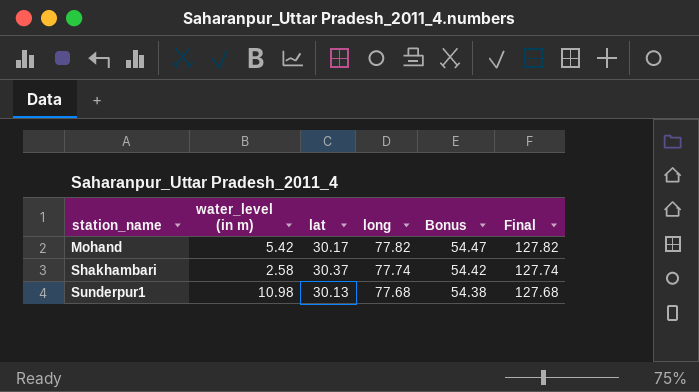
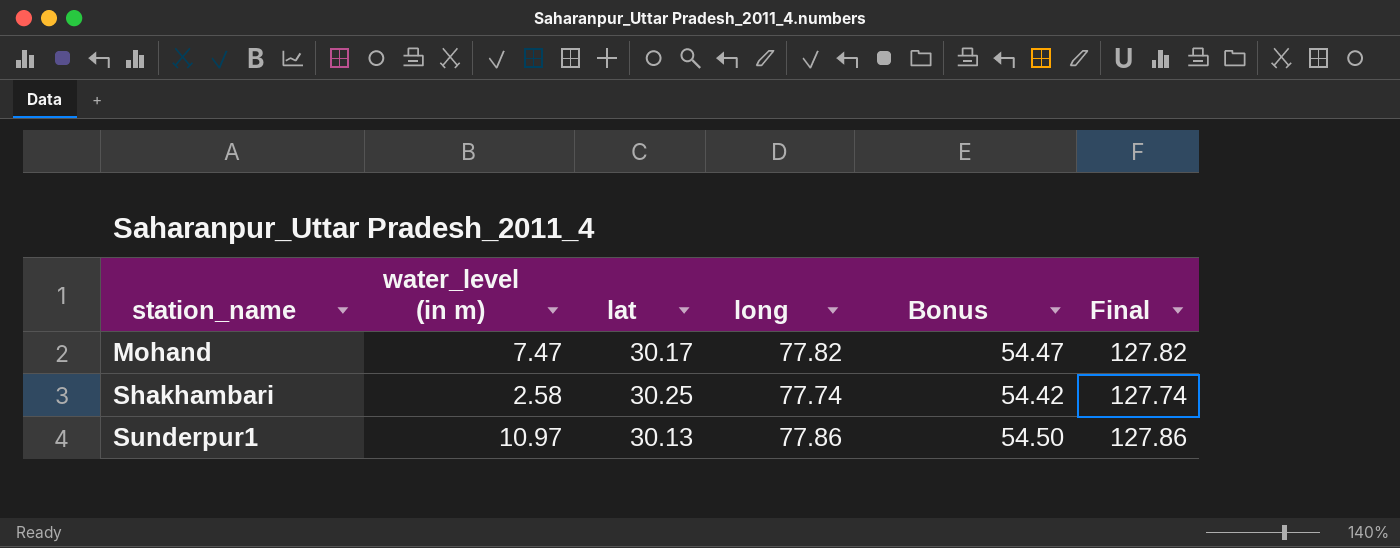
Mohand | water_level (in m): 5.42 -> 7.47
Shakhambari | lat: 30.37 -> 30.25
Sunderpur1 | water_level (in m): 10.98 -> 10.97
Sunderpur1 | long: 77.68 -> 77.86
Sunderpur1 | Bonus: 54.38 -> 54.50
Sunderpur1 | Final: 127.68 -> 127.86

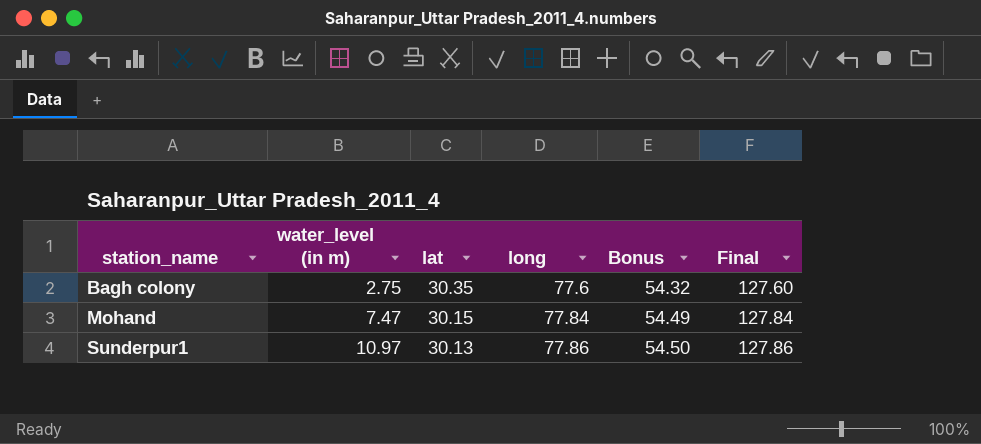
row Shakhambari: 2.58 | 30.25 | 77.74 | 54.42 | 127.74 -> none
row Bagh colony: none -> 2.75 | 30.35 | 77.6 | 54.32 | 127.60
Mohand | lat: 30.17 -> 30.15
Mohand | long: 77.82 -> 77.84
Mohand | Bonus: 54.47 -> 54.49
Mohand | Final: 127.82 -> 127.84

